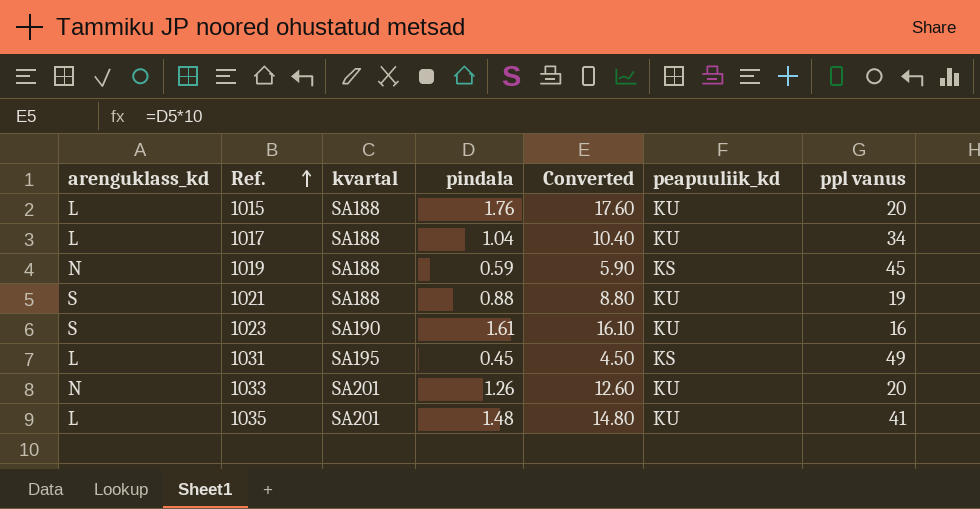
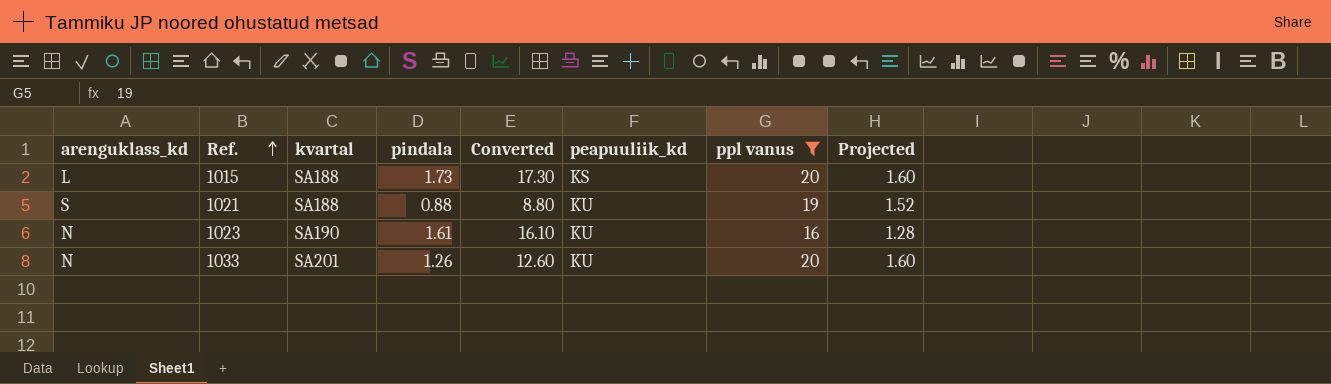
filter: none -> ppl vanus <= 20
column Projected | formula: none -> [ppl vanus] * 0.08
1015 | pindala: 1.76 -> 1.73
1015 | Converted: 17.60 -> 17.30
1015 | peapuuliik_kd: KU -> KS
1023 | arenguklass_kd: S -> N

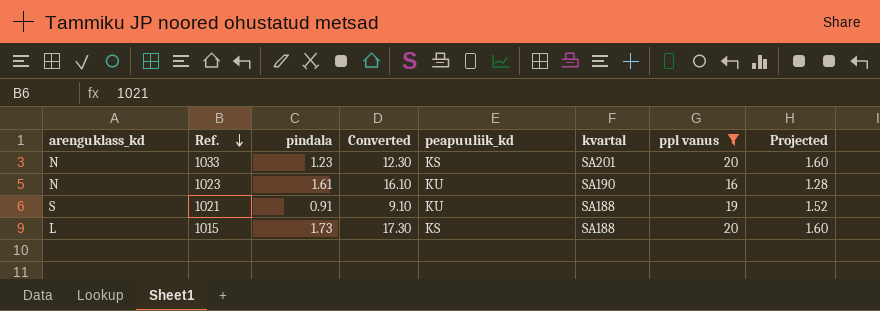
row order: Ref. ascending -> Ref. descending
column kvartal | position: 3 -> 6
1033 | pindala: 1.26 -> 1.23
1033 | Converted: 12.60 -> 12.30
1033 | peapuuliik_kd: KU -> KS
1021 | pindala: 0.88 -> 0.91
1021 | Converted: 8.80 -> 9.10

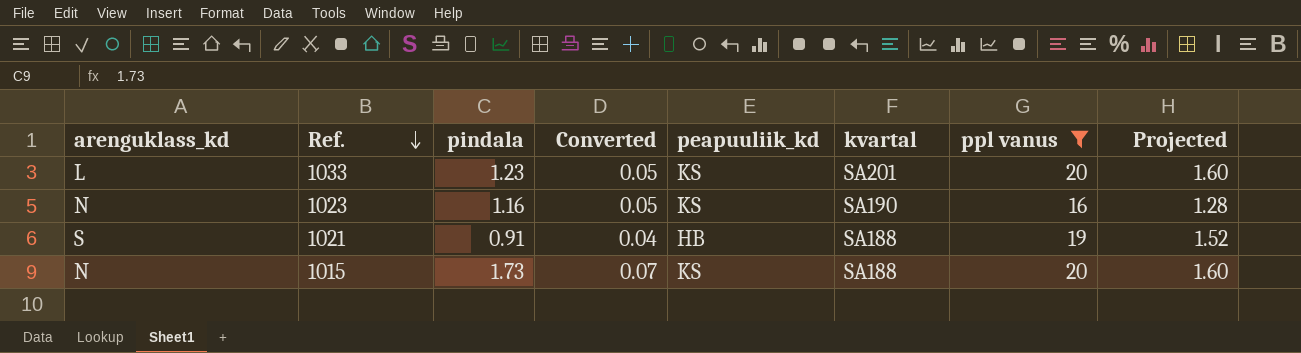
column Converted | formula: [pindala] * 10 -> [pindala] * 0.04
1033 | arenguklass_kd: N -> L
1023 | pindala: 1.61 -> 1.16
1023 | peapuuliik_kd: KU -> KS
1021 | peapuuliik_kd: KU -> HB
1015 | arenguklass_kd: L -> N

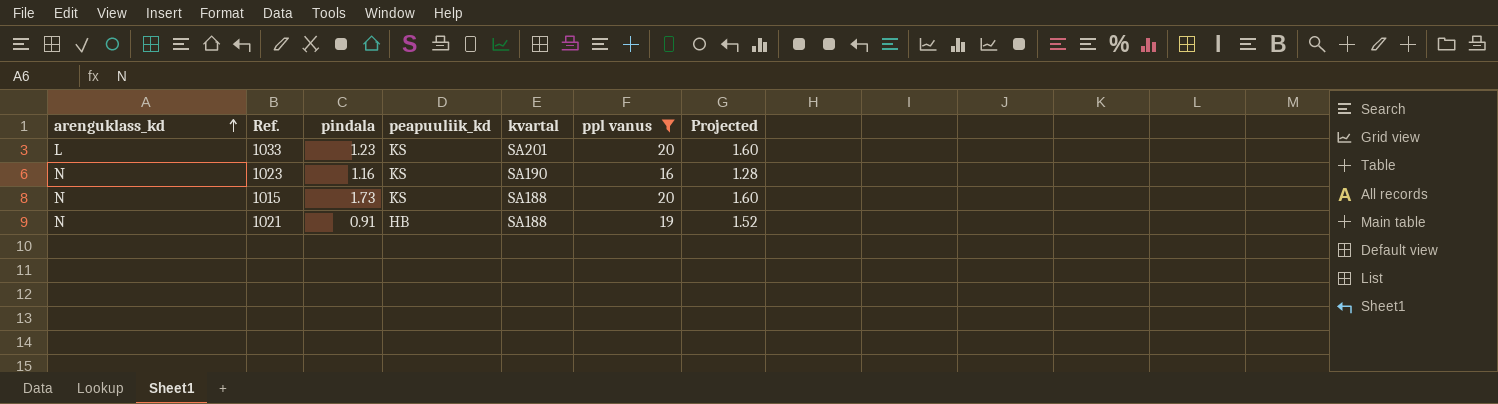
row order: Ref. descending -> arenguklass_kd ascending
column Converted | formula: [pindala] * 0.04 -> none
1021 | arenguklass_kd: S -> N

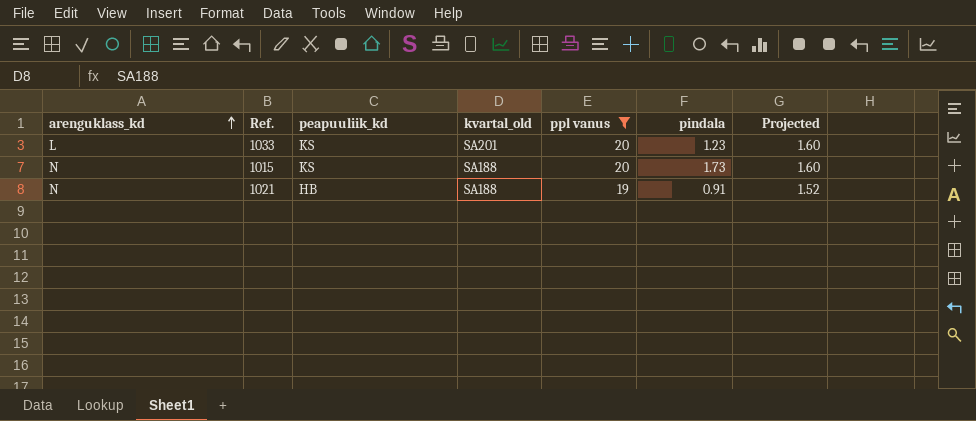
column name: kvartal -> kvartal_old
column pindala | position: 3 -> 6
row 1023: N | 1.16 | KS | SA190 | 16 | 1.28 -> none

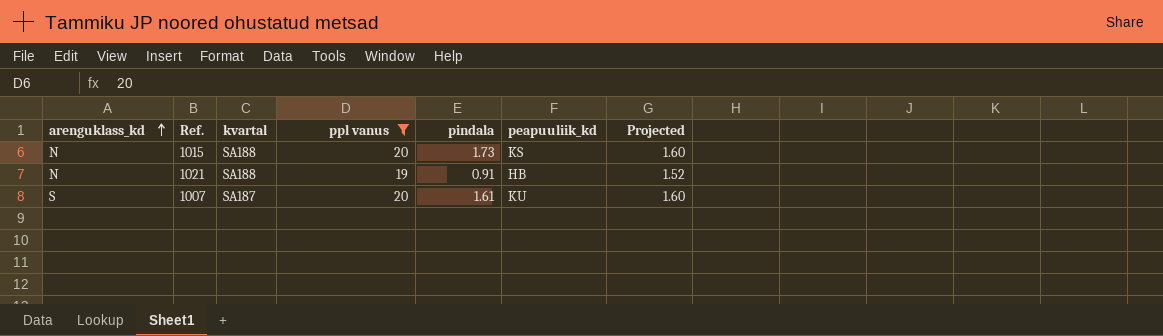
column name: kvartal_old -> kvartal
column peapuuliik_kd | position: 3 -> 6
row 1033: L | KS | SA201 | 20 | 1.23 | 1.60 -> none
row 1007: none -> S | SA187 | 20 | 1.61 | KU | 1.60

